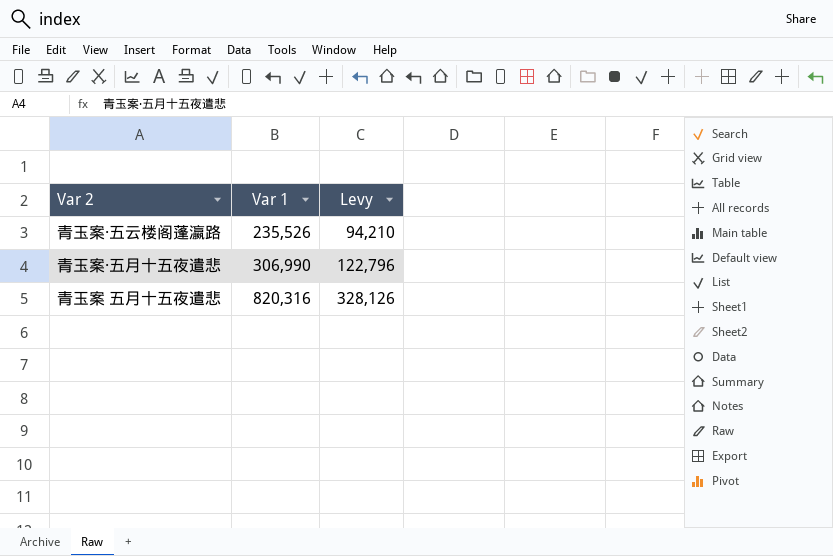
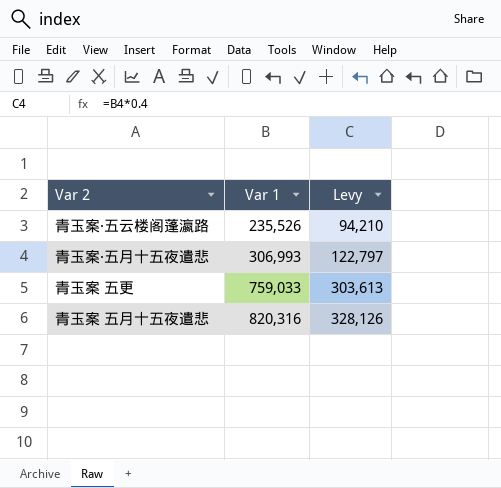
青玉案·五月十五夜遣悲 | Var 1: 306,990 -> 306,993
青玉案·五月十五夜遣悲 | Levy: 122,796 -> 122,797
row 青玉案 五更: none -> 759,033 | 303,613

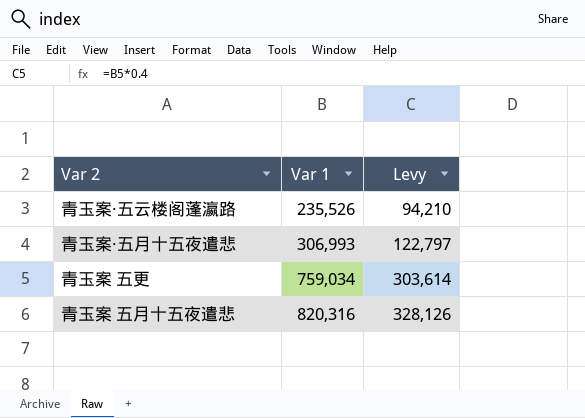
青玉案 五更 | Var 1: 759,033 -> 759,034
青玉案 五更 | Levy: 303,613 -> 303,614

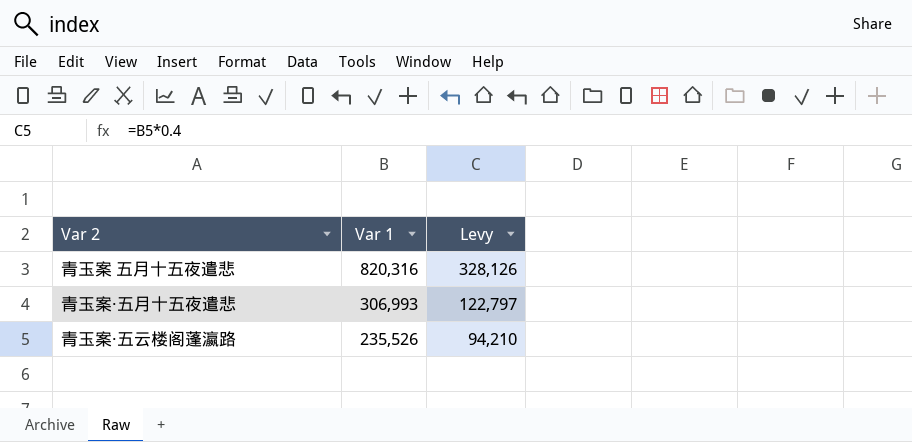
row order: Var 1 ascending -> Var 1 descending
row 青玉案 五更: 759,034 | 303,614 -> none

